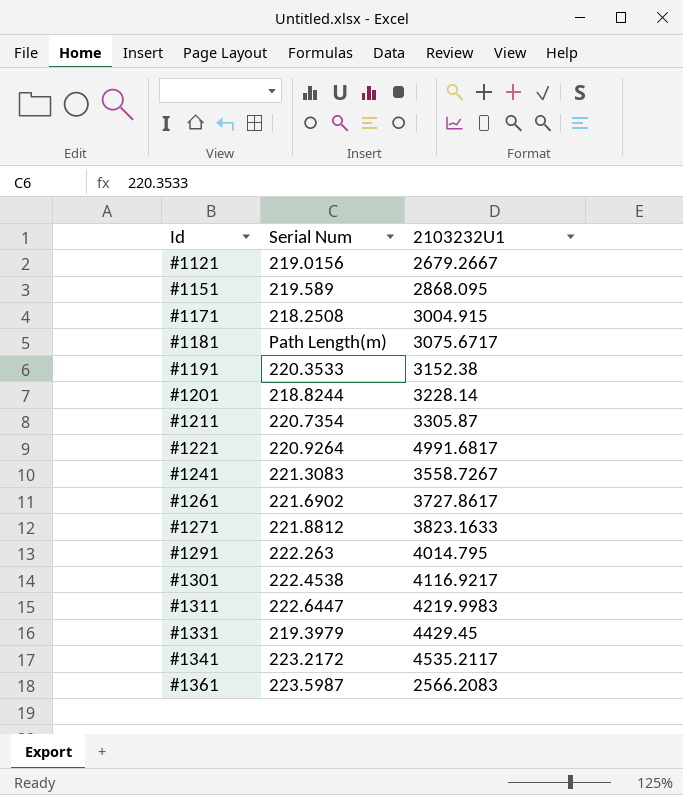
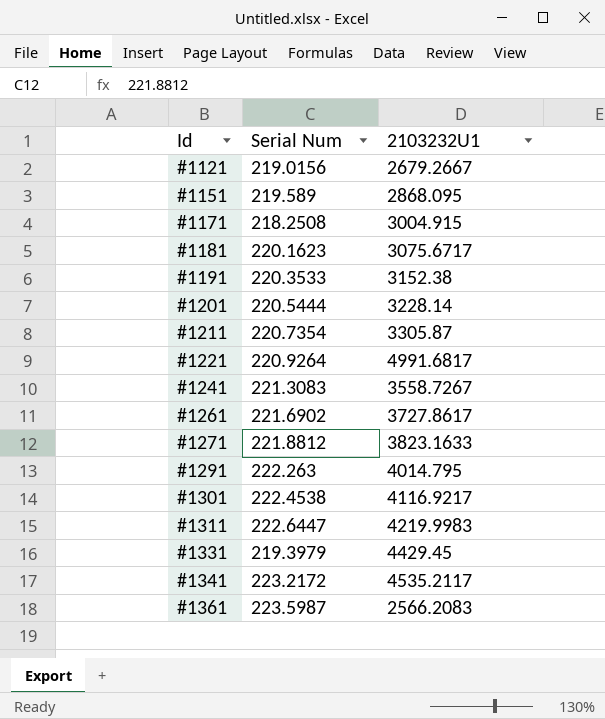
#1181 | Serial Num: Path Length(m) -> 220.1623
#1201 | Serial Num: 218.8244 -> 220.5444

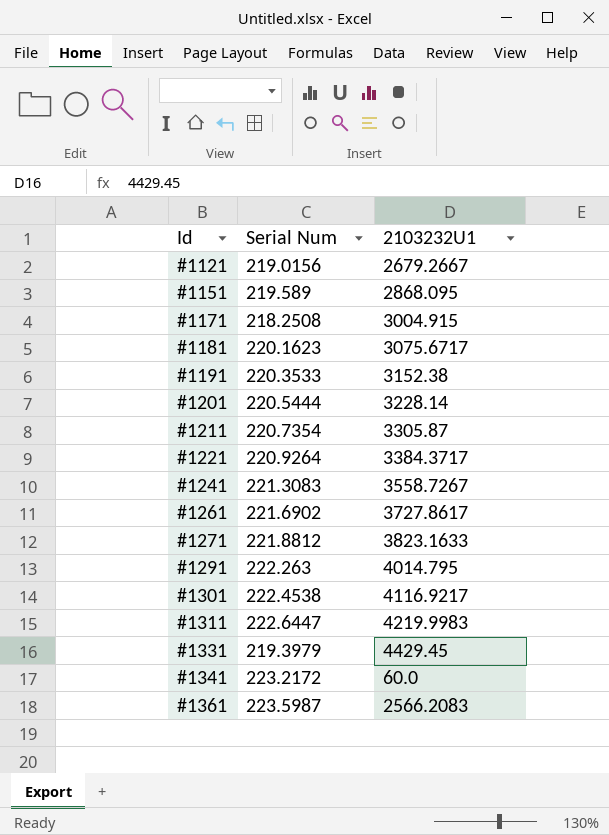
#1221 | 2103232U1: 4991.6817 -> 3384.3717
#1341 | 2103232U1: 4535.2117 -> 60.0

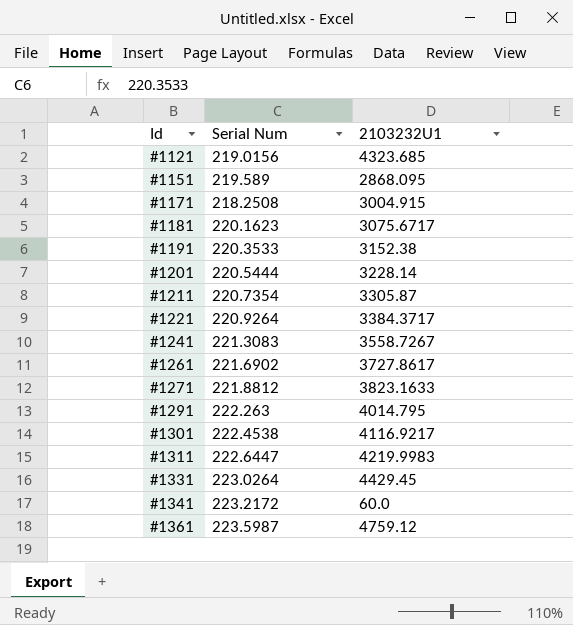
#1121 | 2103232U1: 2679.2667 -> 4323.685
#1331 | Serial Num: 219.3979 -> 223.0264
#1361 | 2103232U1: 2566.2083 -> 4759.12

